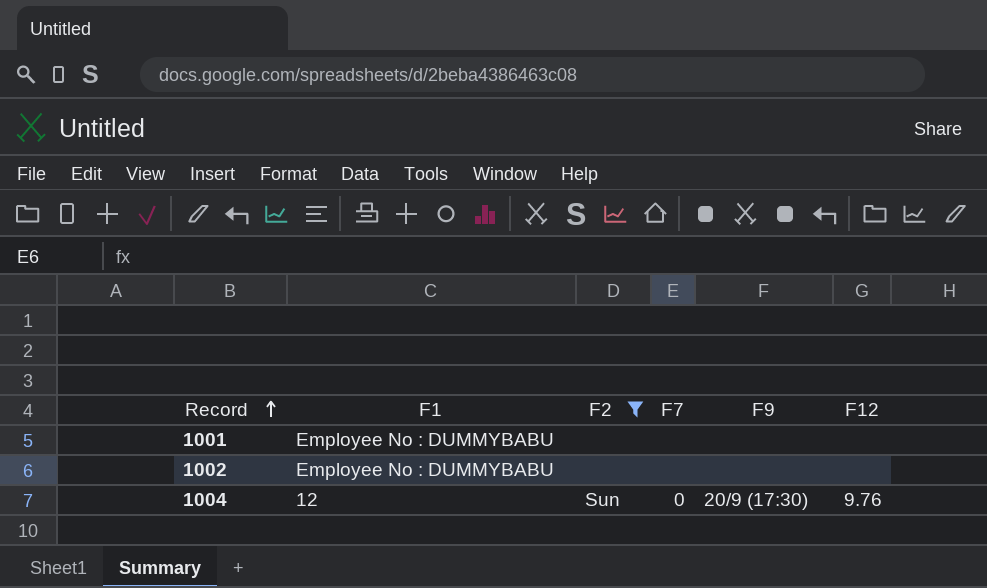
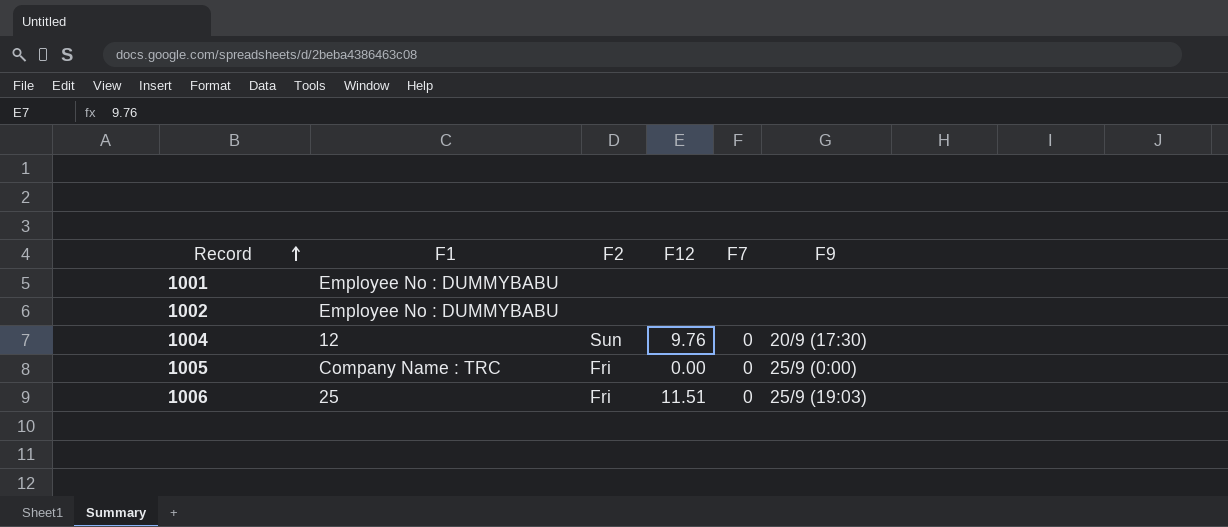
filter: F2 != Fri -> none
column F12 | position: 6 -> 4

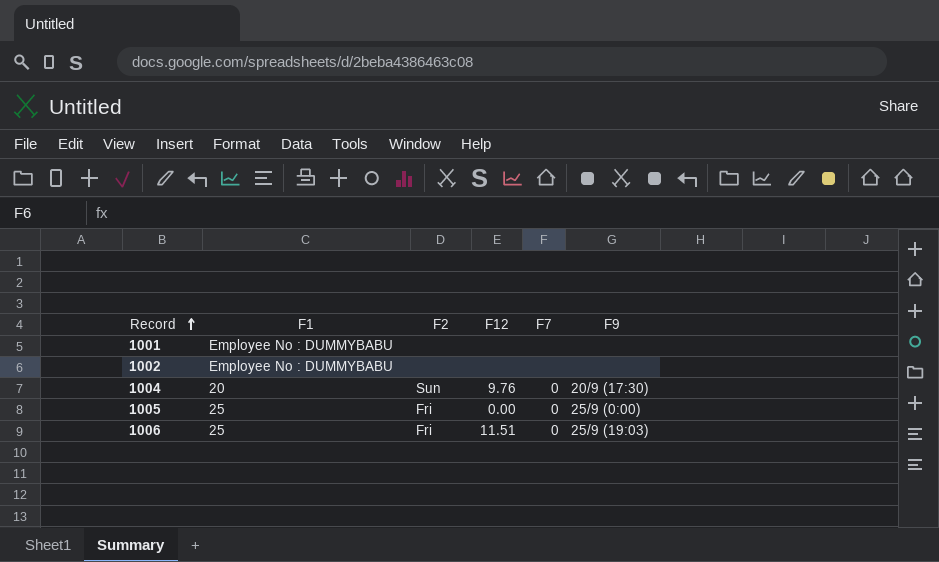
1004 | F1: 12 -> 20
1005 | F1: Company Name : TRC -> 25

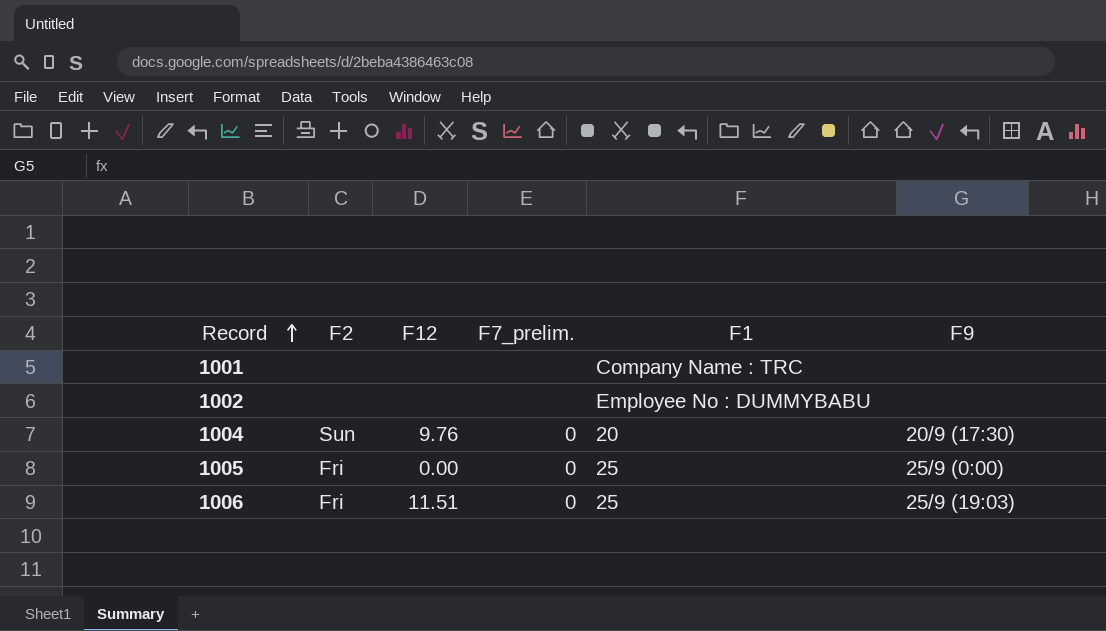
column name: F7 -> F7_prelim.
column F1 | position: 2 -> 5
1001 | F1: Employee No : DUMMYBABU -> Company Name : TRC

